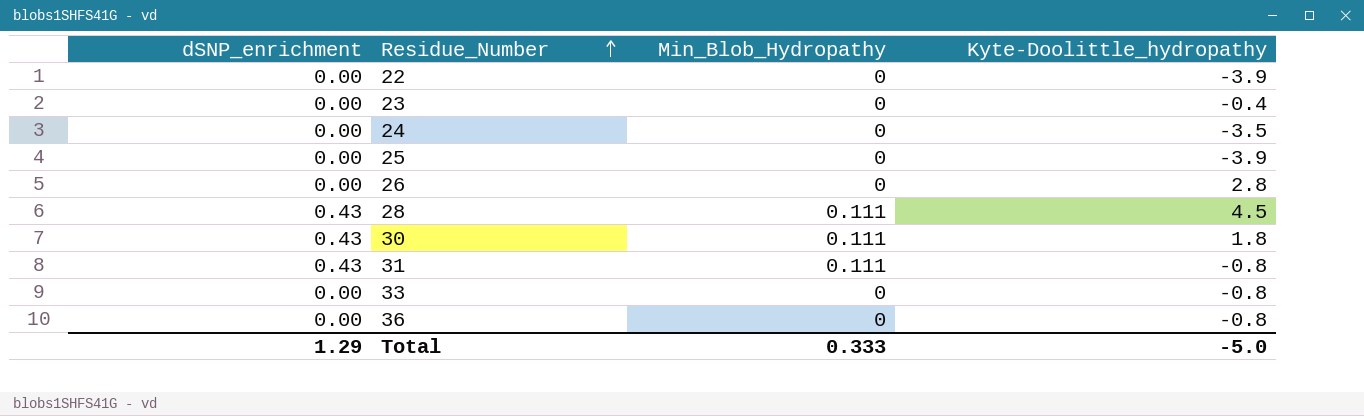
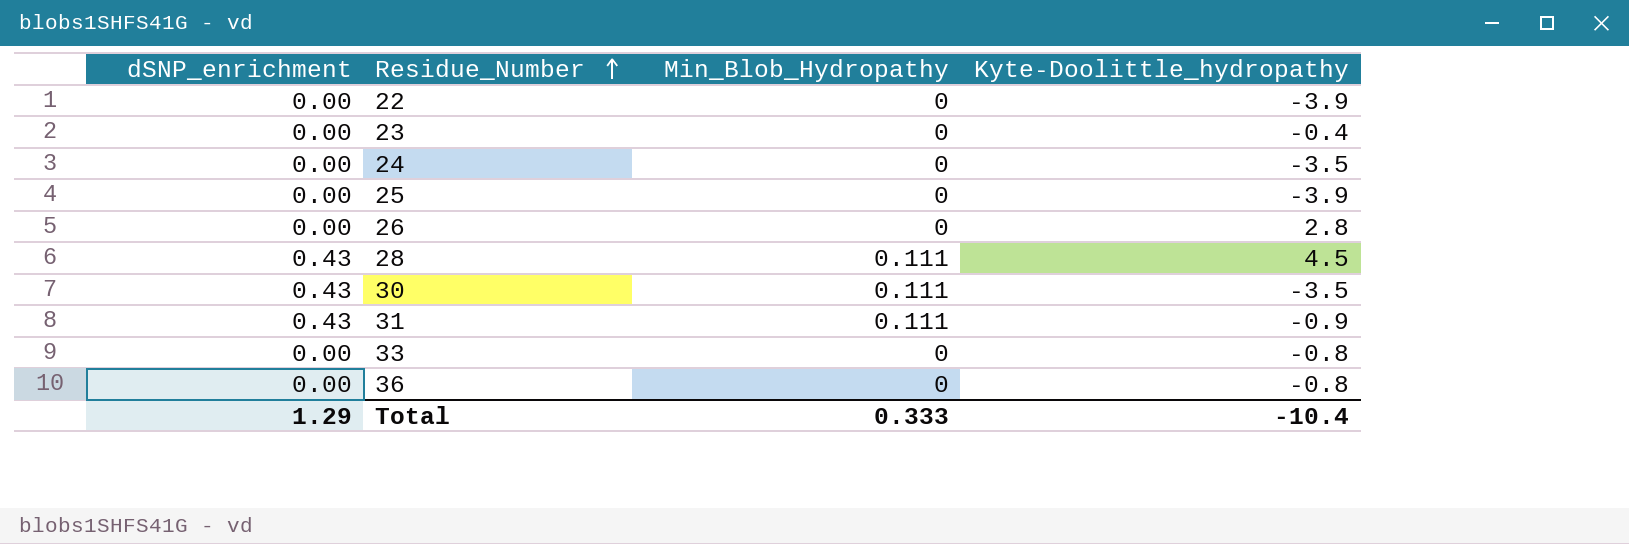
30 | Kyte-Doolittle_hydropathy: 1.8 -> -3.5
31 | Kyte-Doolittle_hydropathy: -0.8 -> -0.9
Total | Kyte-Doolittle_hydropathy: -5.0 -> -10.4

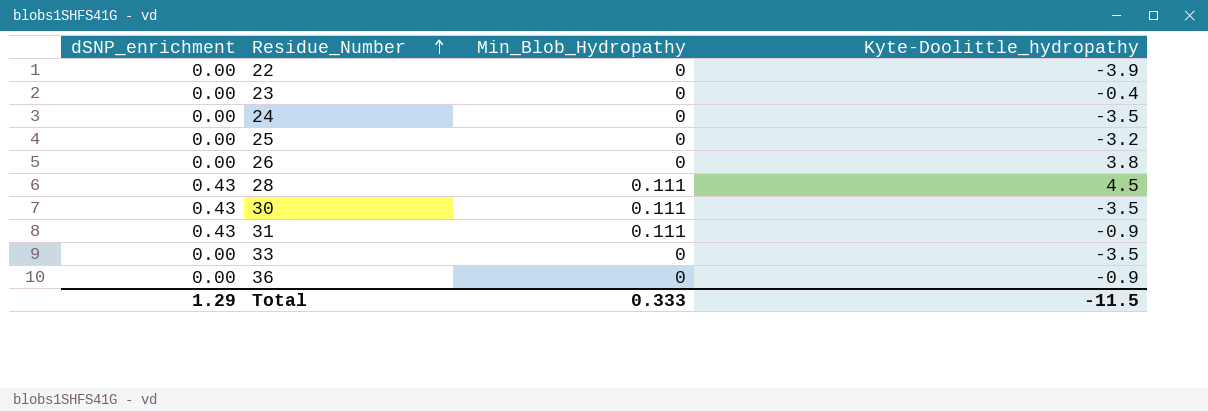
25 | Kyte-Doolittle_hydropathy: -3.9 -> -3.2
26 | Kyte-Doolittle_hydropathy: 2.8 -> 3.8
33 | Kyte-Doolittle_hydropathy: -0.8 -> -3.5
36 | Kyte-Doolittle_hydropathy: -0.8 -> -0.9
Total | Kyte-Doolittle_hydropathy: -10.4 -> -11.5

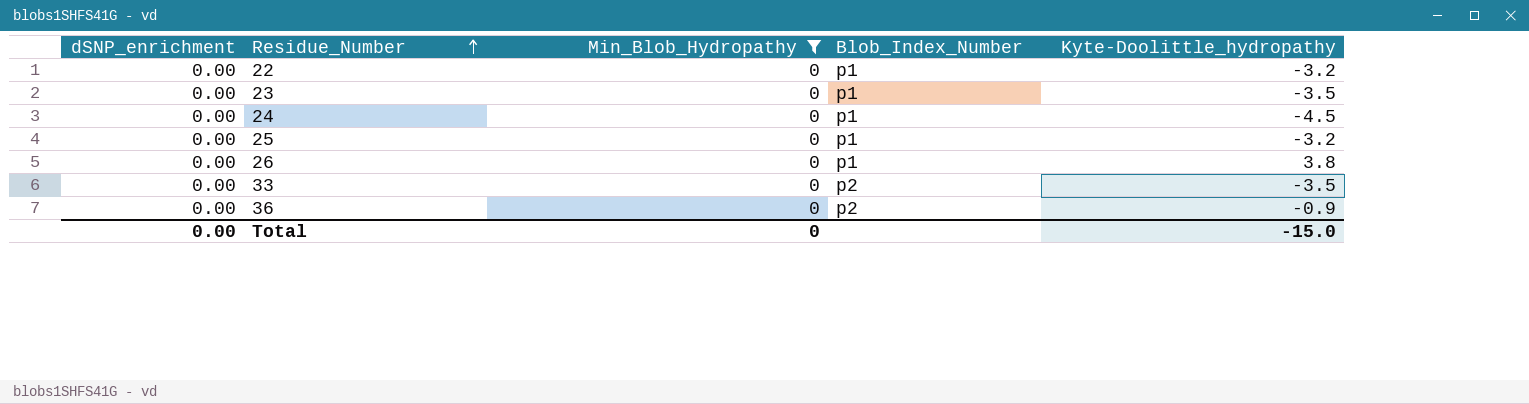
filter: none -> Min_Blob_Hydropathy = 0
column Blob_Index_Number | position: none -> 4
22 | Kyte-Doolittle_hydropathy: -3.9 -> -3.2
23 | Kyte-Doolittle_hydropathy: -0.4 -> -3.5
24 | Kyte-Doolittle_hydropathy: -3.5 -> -4.5
Total | dSNP_enrichment: 1.29 -> 0.00
Total | Min_Blob_Hydropathy: 0.333 -> 0
Total | Kyte-Doolittle_hydropathy: -11.5 -> -15.0

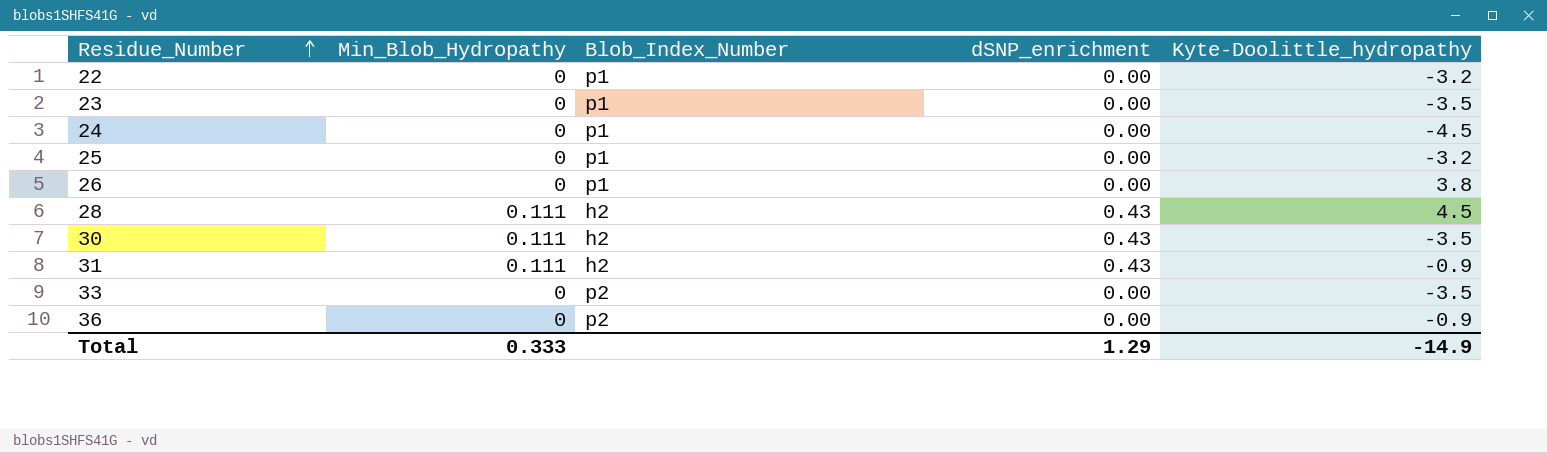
filter: Min_Blob_Hydropathy = 0 -> none
column dSNP_enrichment | position: 1 -> 4
Total | Min_Blob_Hydropathy: 0 -> 0.333
Total | dSNP_enrichment: 0.00 -> 1.29
Total | Kyte-Doolittle_hydropathy: -15.0 -> -14.9

